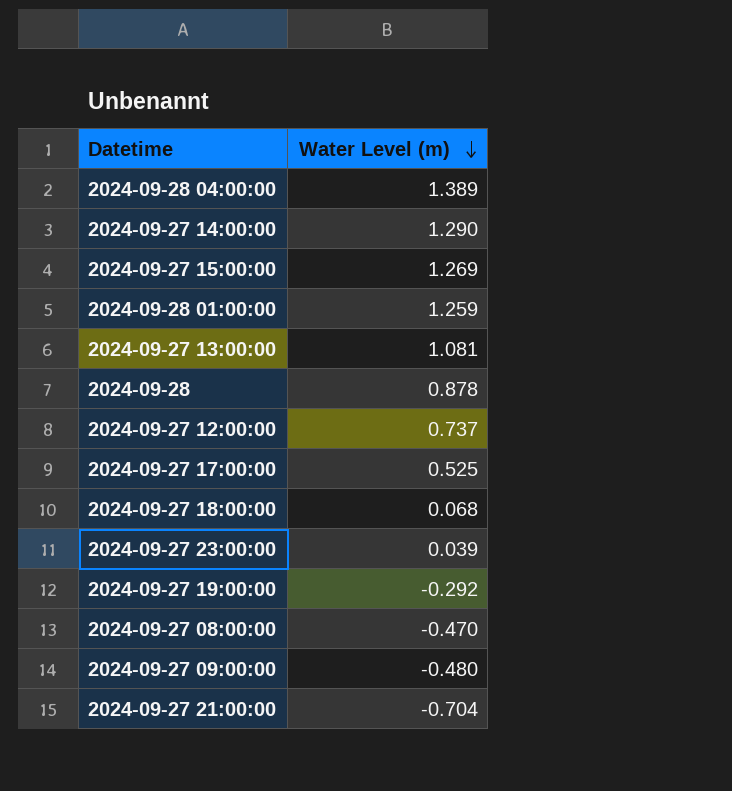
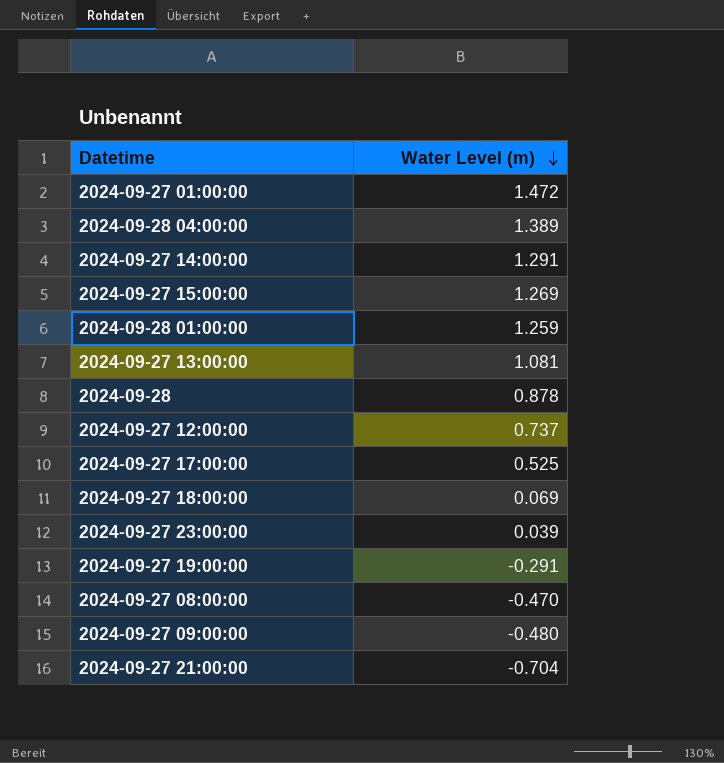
row 2024-09-27 01:00:00: none -> 1.472
2024-09-27 14:00:00 | Water Level (m): 1.290 -> 1.291
2024-09-27 18:00:00 | Water Level (m): 0.068 -> 0.069
2024-09-27 19:00:00 | Water Level (m): -0.292 -> -0.291

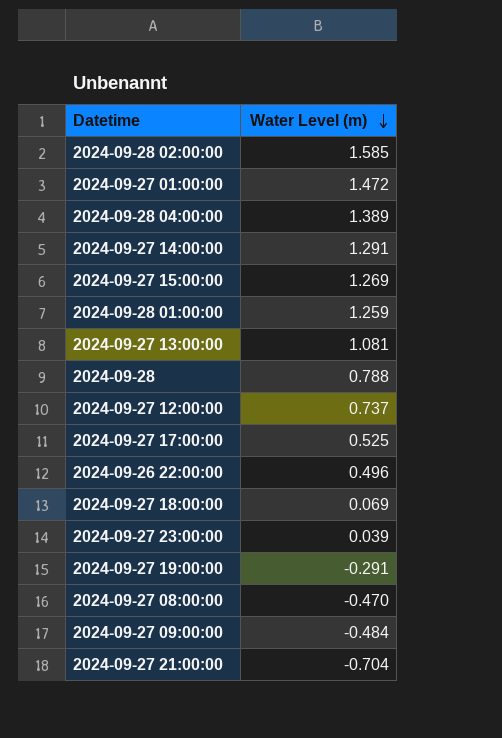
row 2024-09-28 02:00:00: none -> 1.585
2024-09-28 | Water Level (m): 0.878 -> 0.788
row 2024-09-26 22:00:00: none -> 0.496
2024-09-27 09:00:00 | Water Level (m): -0.480 -> -0.484

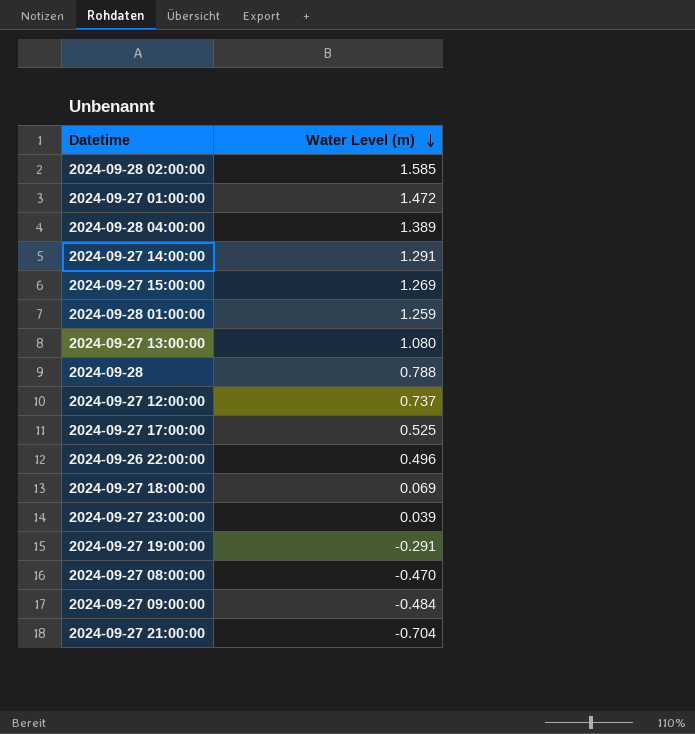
2024-09-27 13:00:00 | Water Level (m): 1.081 -> 1.080

